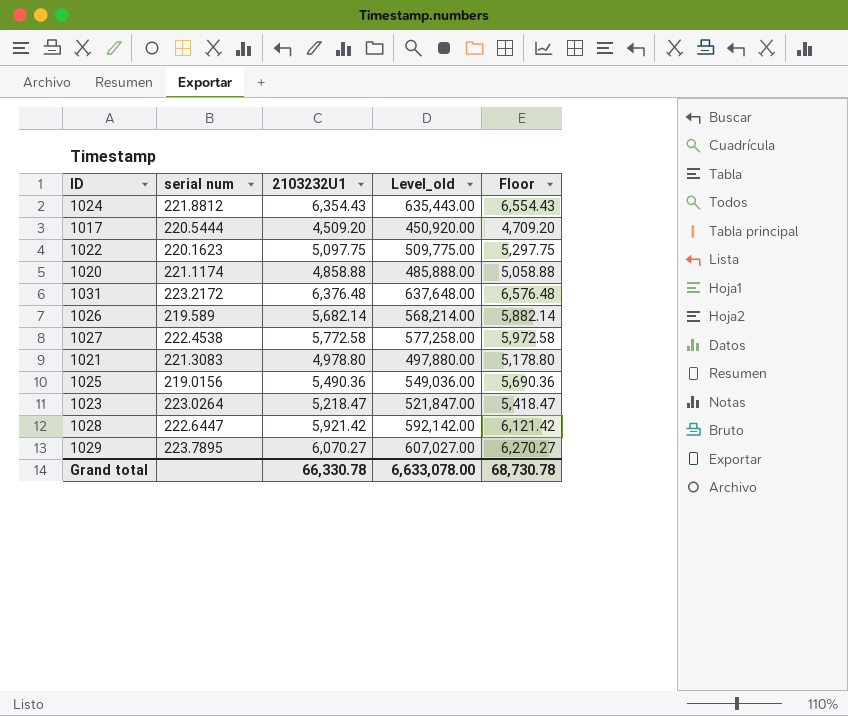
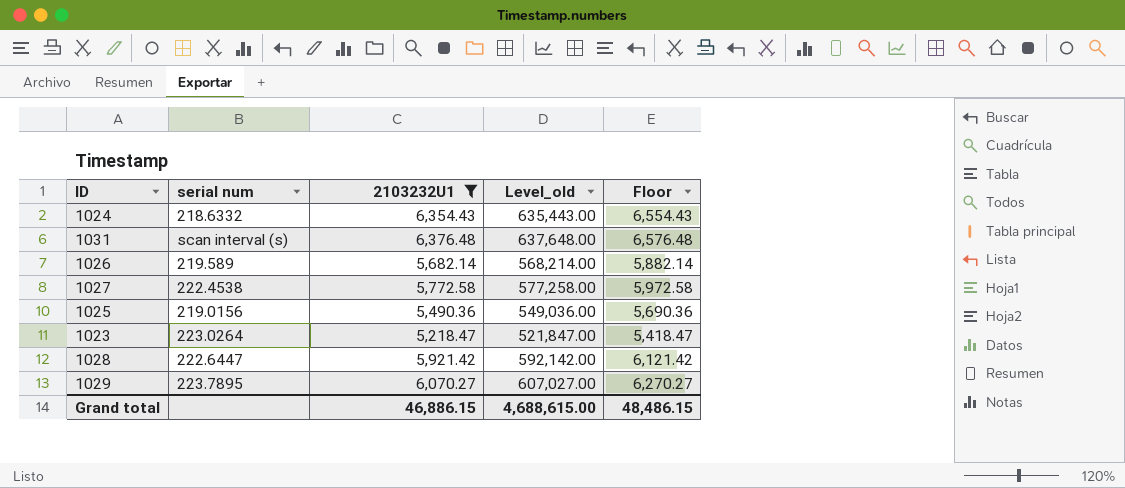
filter: none -> 2103232U1 >= 5,218.47
1024 | serial num: 221.8812 -> 218.6332
1031 | serial num: 223.2172 -> scan interval (s)
Grand total | 2103232U1: 66,330.78 -> 46,886.15
Grand total | Level_old: 6,633,078.00 -> 4,688,615.00
Grand total | Floor: 68,730.78 -> 48,486.15

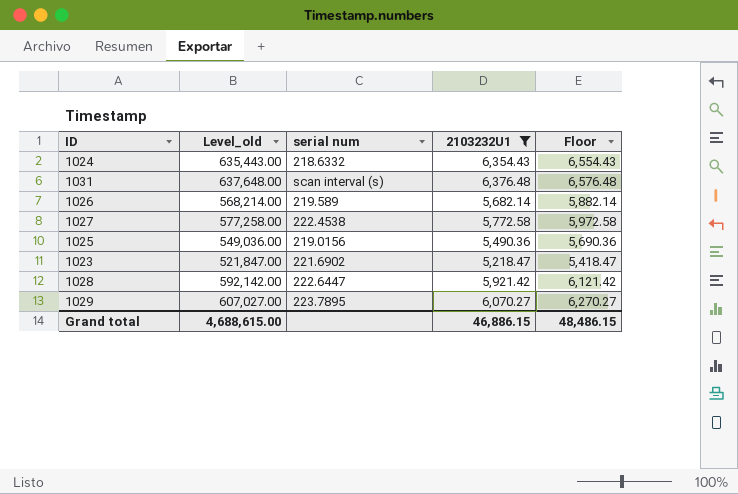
column Level_old | position: 4 -> 2
1023 | serial num: 223.0264 -> 221.6902

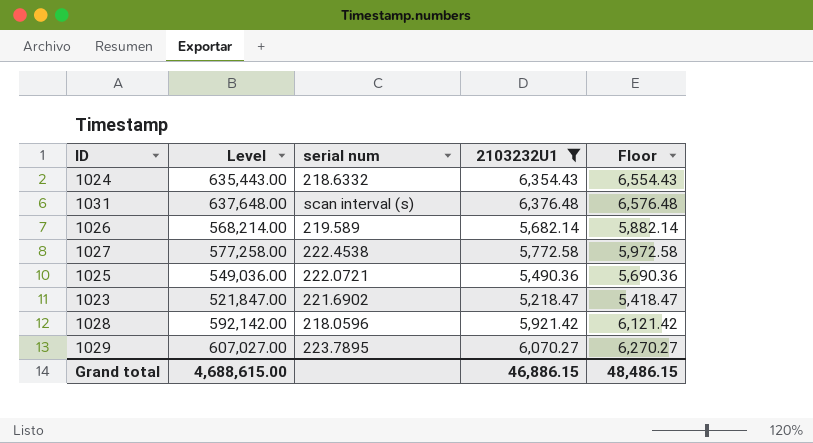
column name: Level_old -> Level
1025 | serial num: 219.0156 -> 222.0721
1028 | serial num: 222.6447 -> 218.0596

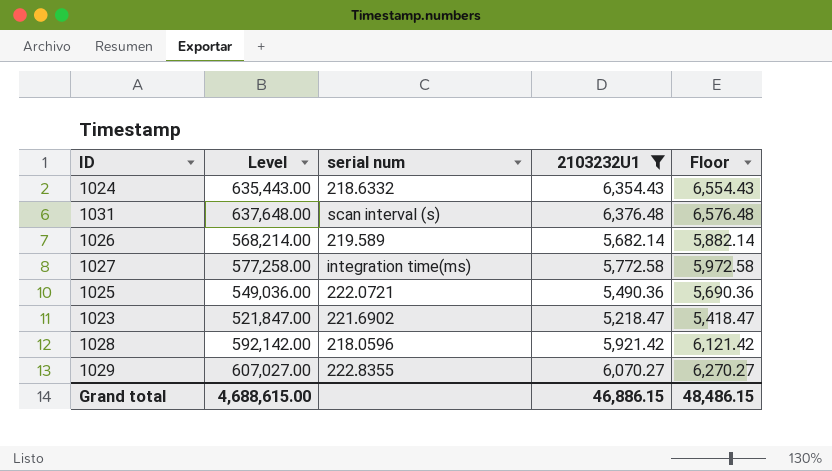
1027 | serial num: 222.4538 -> integration time(ms)
1029 | serial num: 223.7895 -> 222.8355

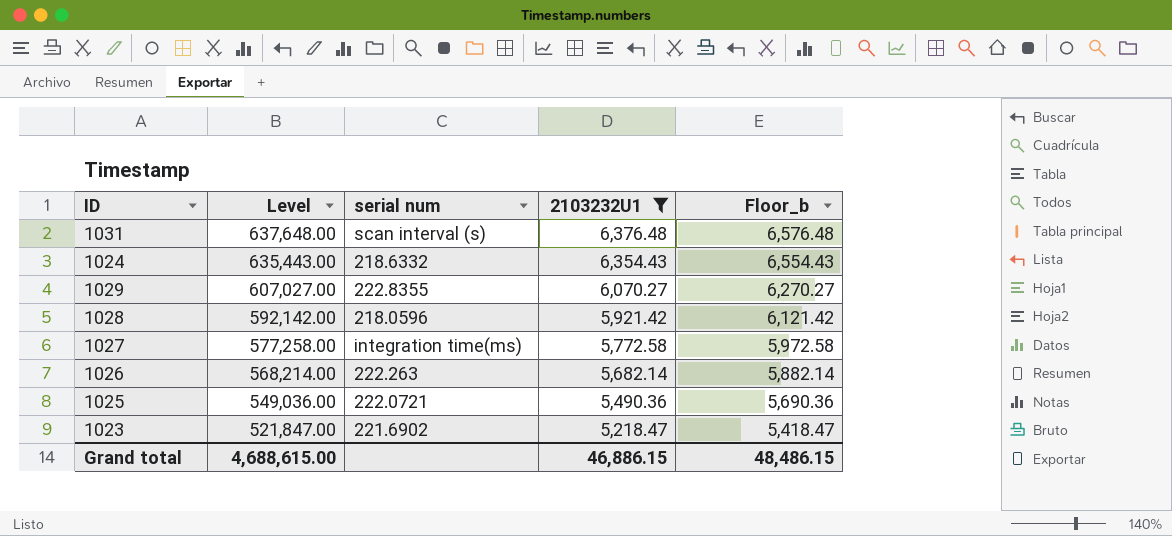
row order: none -> Level descending
column name: Floor -> Floor_b
1026 | serial num: 219.589 -> 222.263

